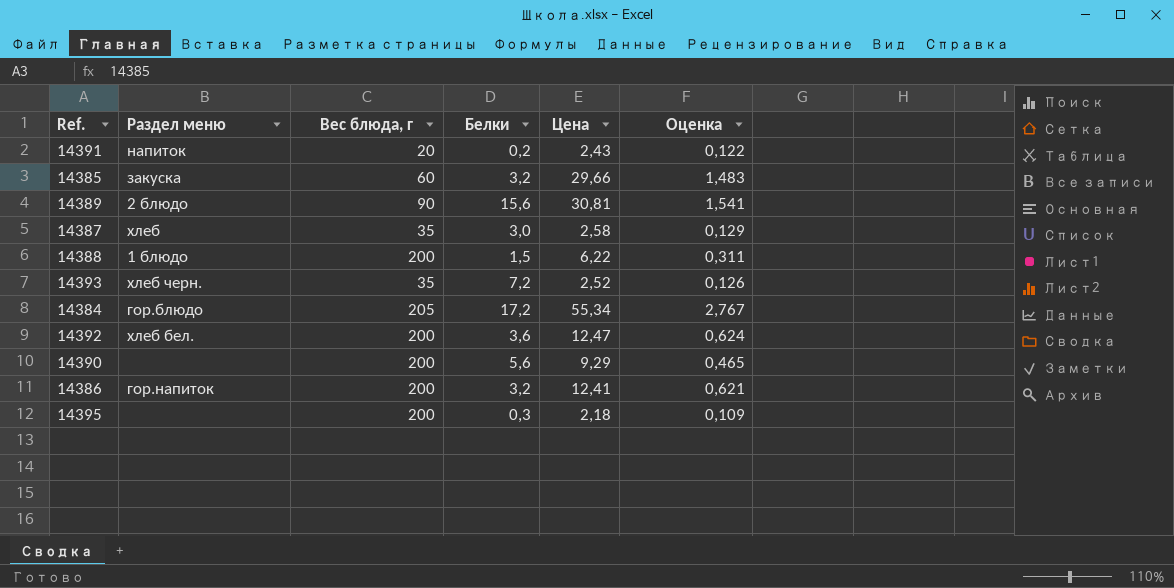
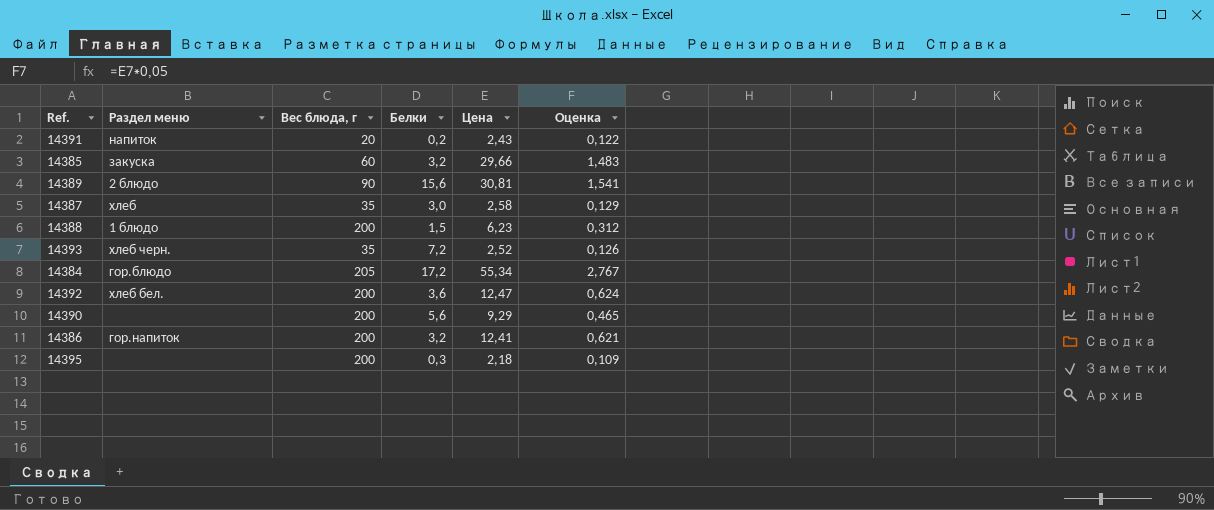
14388 | Цена: 6,22 -> 6,23
14388 | Оценка: 0,311 -> 0,312

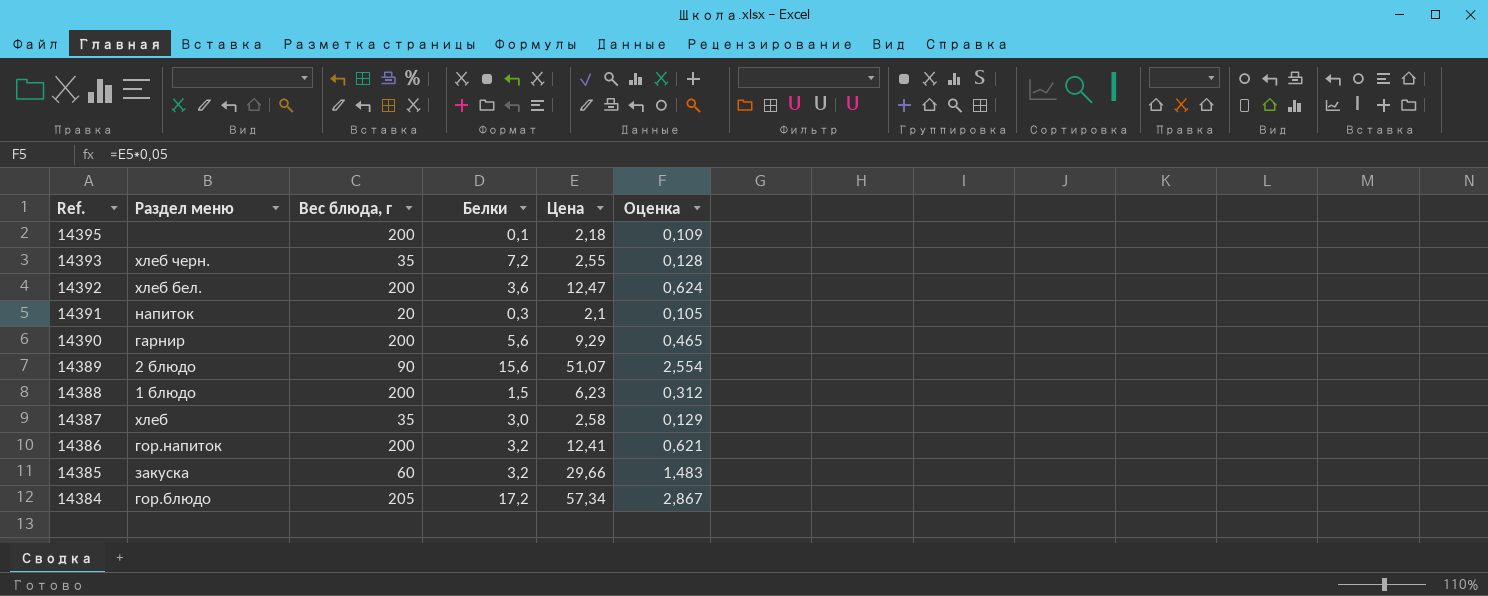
row order: none -> Ref. descending
14395 | Белки: 0,3 -> 0,1
14393 | Цена: 2,52 -> 2,55
14393 | Оценка: 0,126 -> 0,128
14391 | Белки: 0,2 -> 0,3
14391 | Цена: 2,43 -> 2,1
14391 | Оценка: 0,122 -> 0,105
14390 | Раздел меню: none -> гарнир
14389 | Цена: 30,81 -> 51,07
14389 | Оценка: 1,541 -> 2,554
14384 | Цена: 55,34 -> 57,34
14384 | Оценка: 2,767 -> 2,867

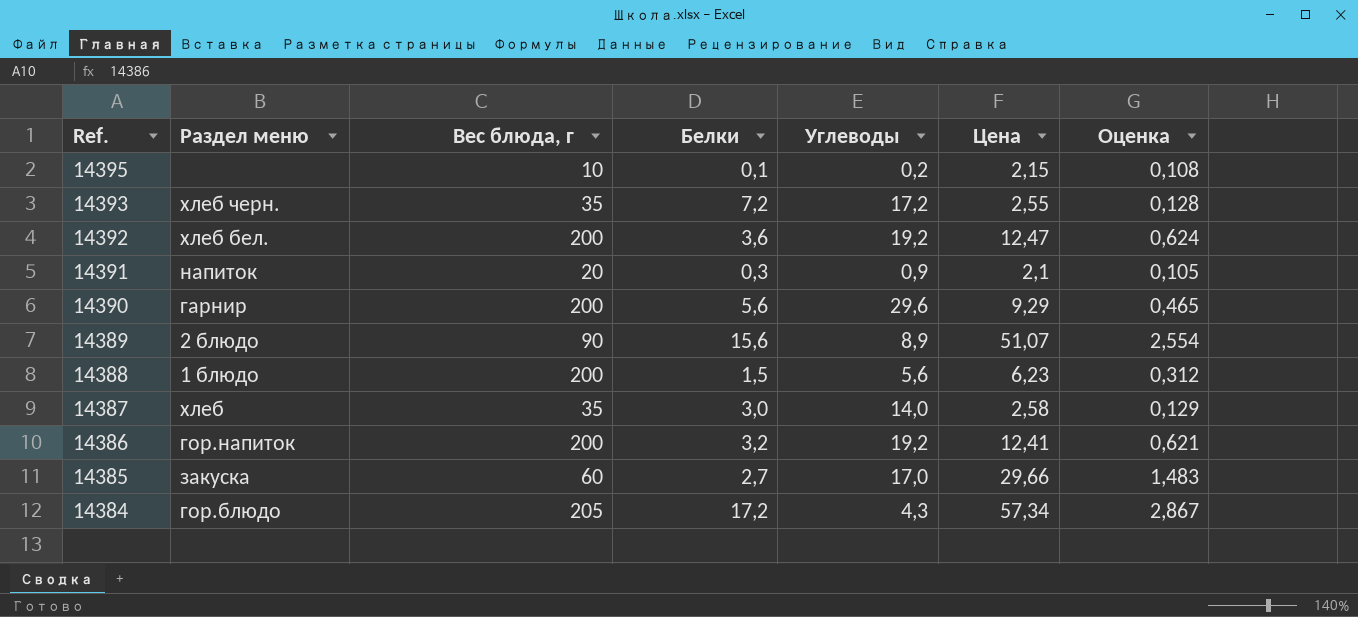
column Углеводы | position: none -> 5
14395 | Вес блюда, г: 200 -> 10
14395 | Цена: 2,18 -> 2,15
14395 | Оценка: 0,109 -> 0,108
14385 | Белки: 3,2 -> 2,7

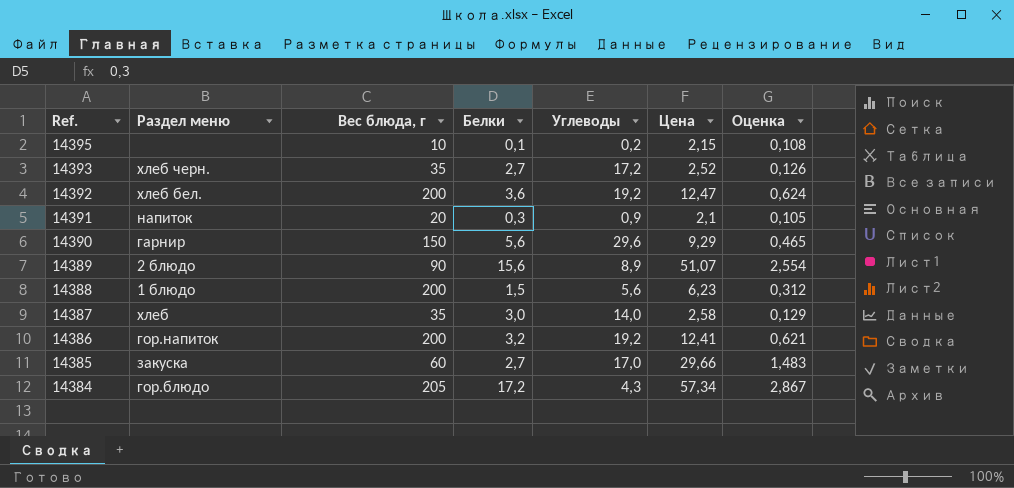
14393 | Белки: 7,2 -> 2,7
14393 | Цена: 2,55 -> 2,52
14393 | Оценка: 0,128 -> 0,126
14390 | Вес блюда, г: 200 -> 150

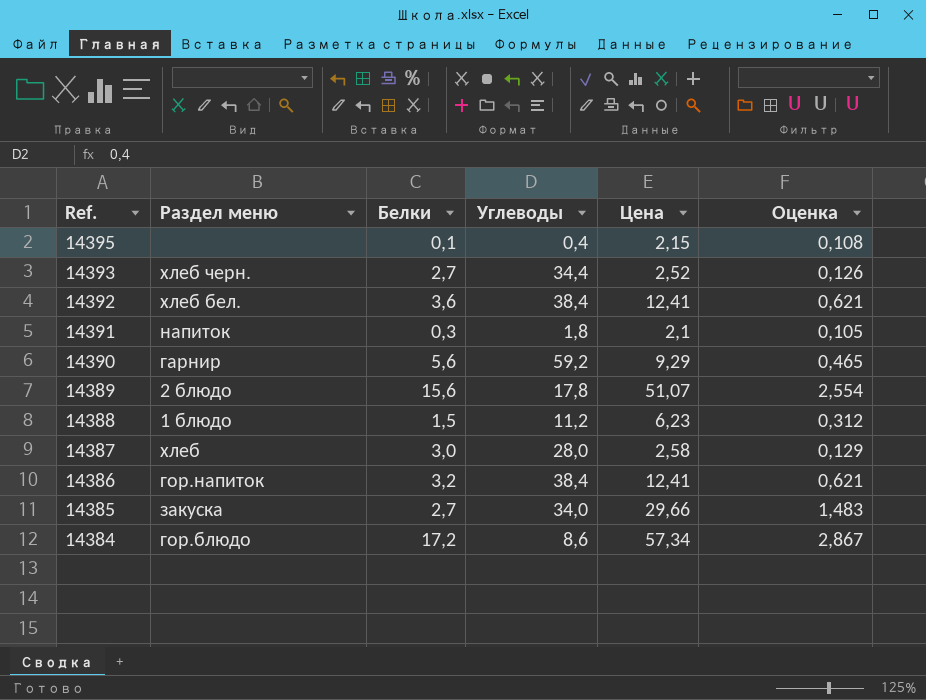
column Вес блюда, г | position: 3 -> none
14395 | Углеводы: 0,2 -> 0,4
14393 | Углеводы: 17,2 -> 34,4
14392 | Углеводы: 19,2 -> 38,4
14392 | Цена: 12,47 -> 12,41
14392 | Оценка: 0,624 -> 0,621
14391 | Углеводы: 0,9 -> 1,8
14390 | Углеводы: 29,6 -> 59,2
14389 | Углеводы: 8,9 -> 17,8
14388 | Углеводы: 5,6 -> 11,2
14387 | Углеводы: 14,0 -> 28,0
14386 | Углеводы: 19,2 -> 38,4
14385 | Углеводы: 17,0 -> 34,0
14384 | Углеводы: 4,3 -> 8,6

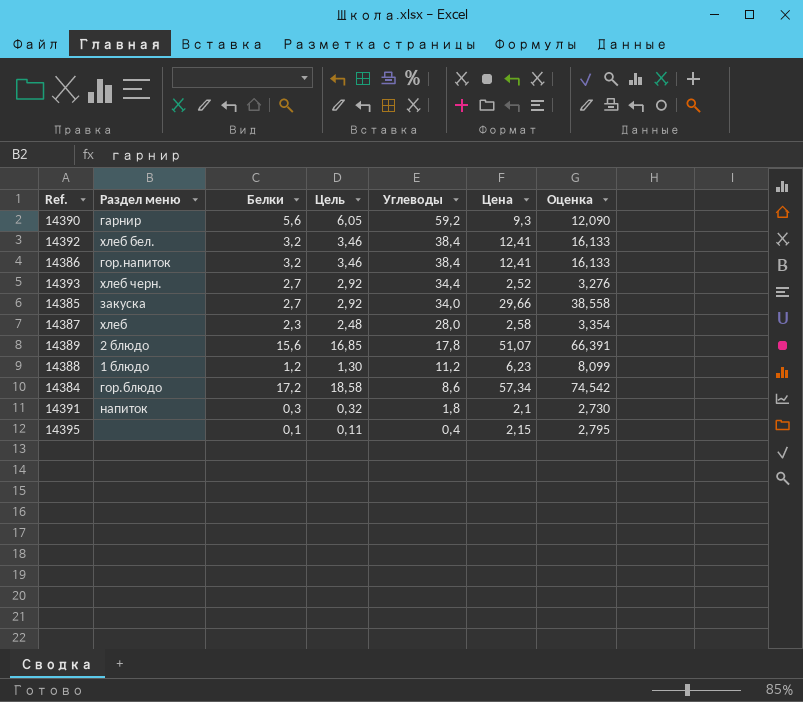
row order: Ref. descending -> Углеводы descending
column Цель | formula: none -> [Белки] * 1,08
column Оценка | formula: [Цена] * 0,05 -> [Цена] * 1,3
14390 | Цена: 9,29 -> 9,3
14392 | Белки: 3,6 -> 3,2
14387 | Белки: 3,0 -> 2,3
14388 | Белки: 1,5 -> 1,2

